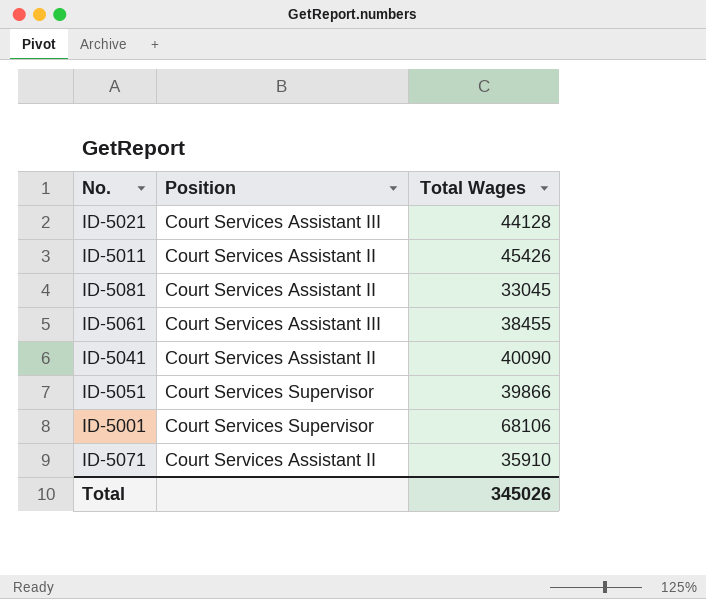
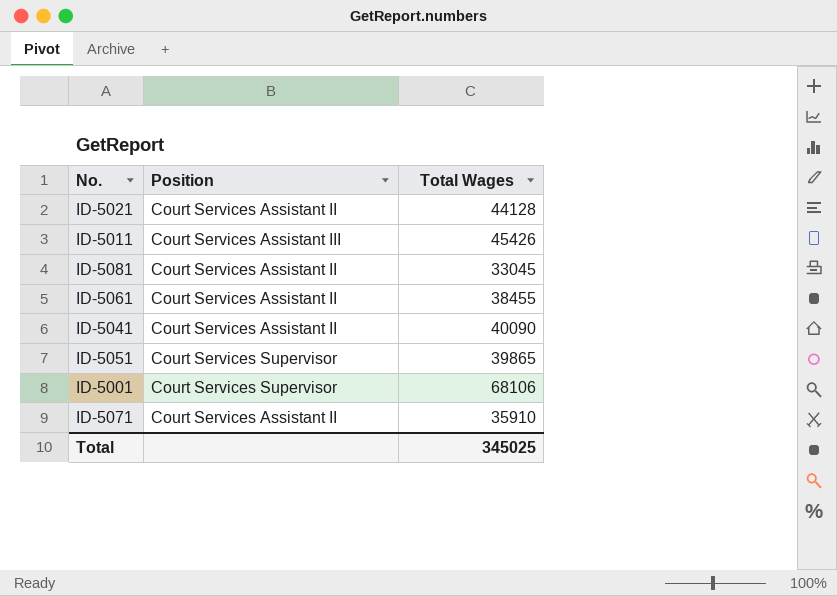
ID-5021 | Position: Court Services Assistant III -> Court Services Assistant II
ID-5011 | Position: Court Services Assistant II -> Court Services Assistant III
ID-5061 | Position: Court Services Assistant III -> Court Services Assistant II
ID-5051 | Total Wages: 39866 -> 39865
Total | Total Wages: 345026 -> 345025

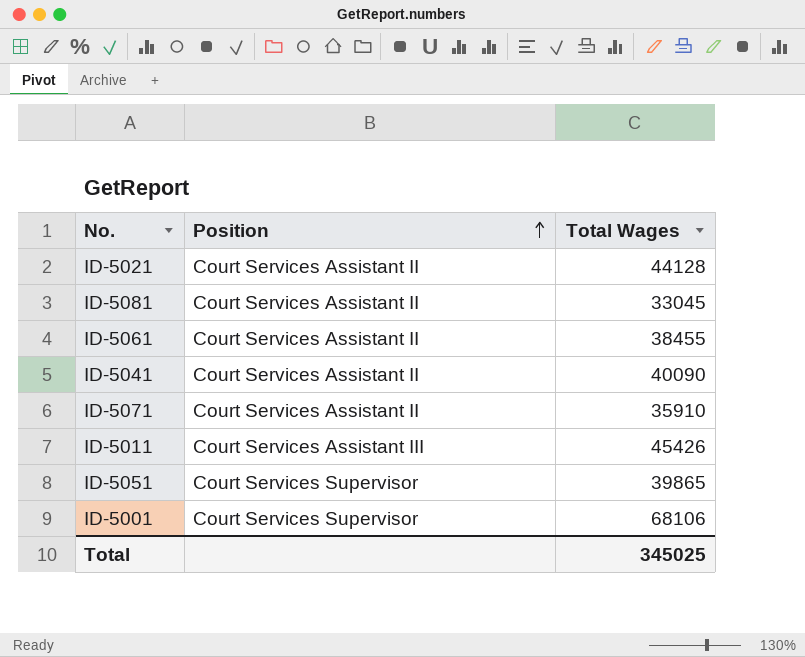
row order: none -> Position ascending

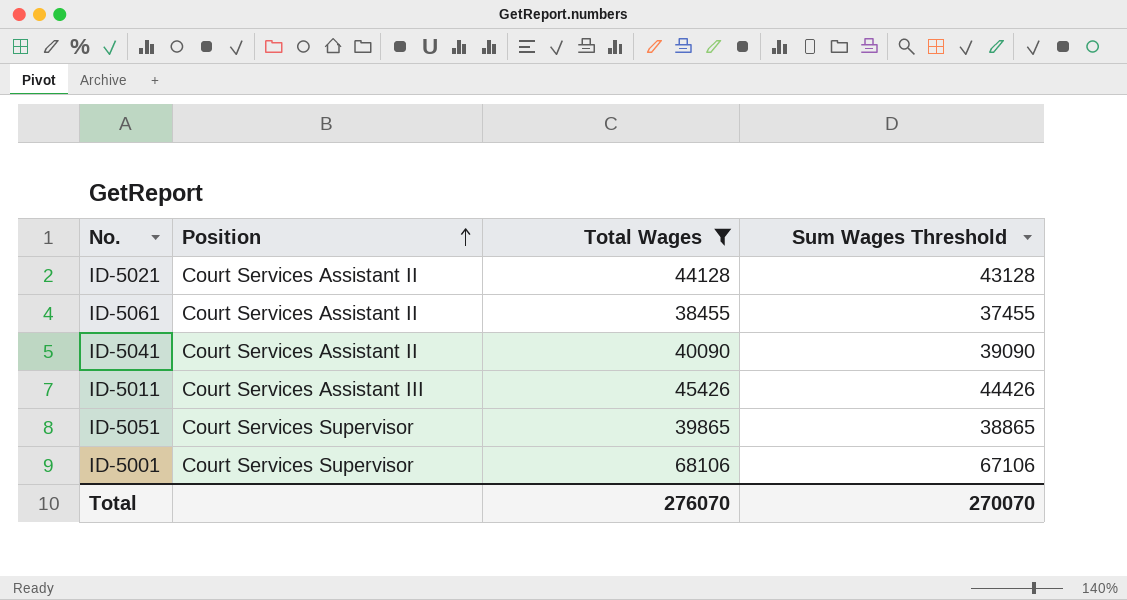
filter: none -> Total Wages >= 38455
column Sum Wages Threshold | formula: none -> [Total Wages] - 1000
Total | Total Wages: 345025 -> 276070

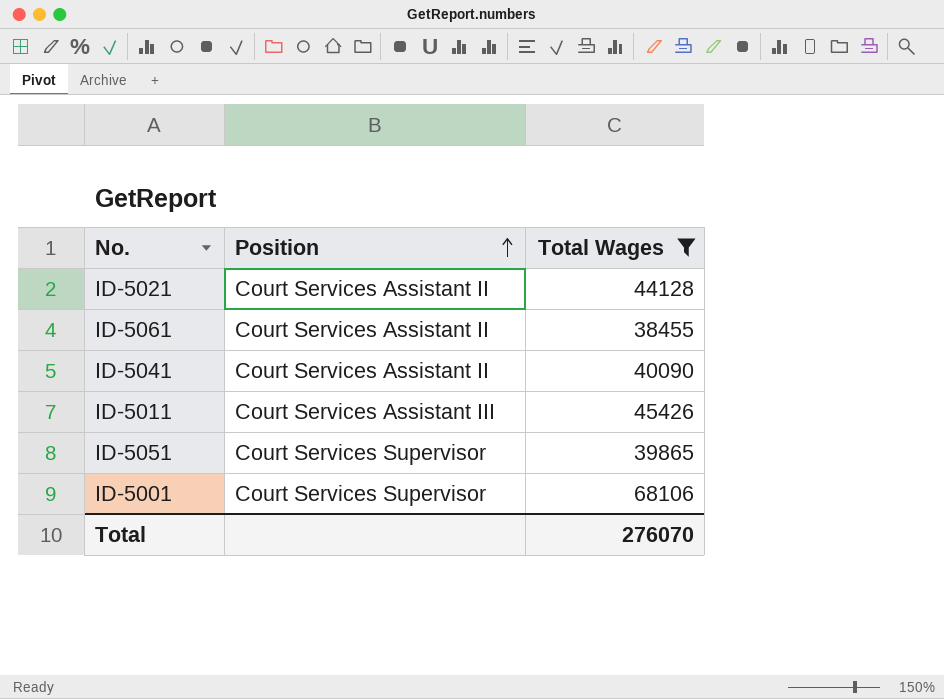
column Sum Wages Threshold | formula: [Total Wages] - 1000 -> none

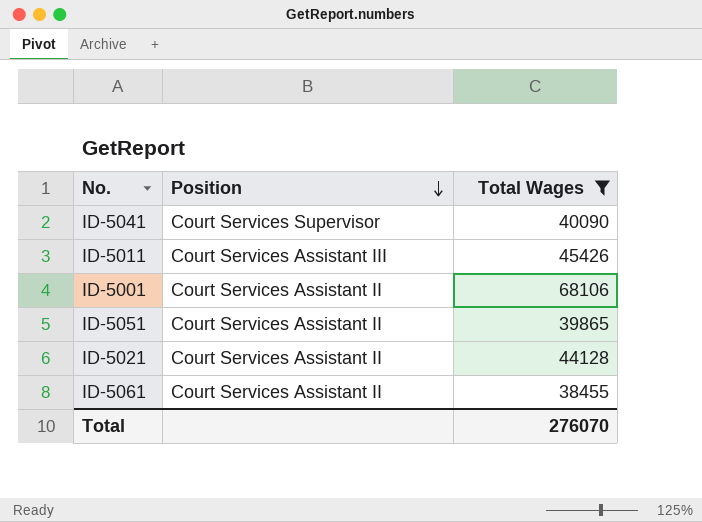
row order: Position ascending -> Position descending
ID-5041 | Position: Court Services Assistant II -> Court Services Supervisor
ID-5001 | Position: Court Services Supervisor -> Court Services Assistant II
ID-5051 | Position: Court Services Supervisor -> Court Services Assistant II

